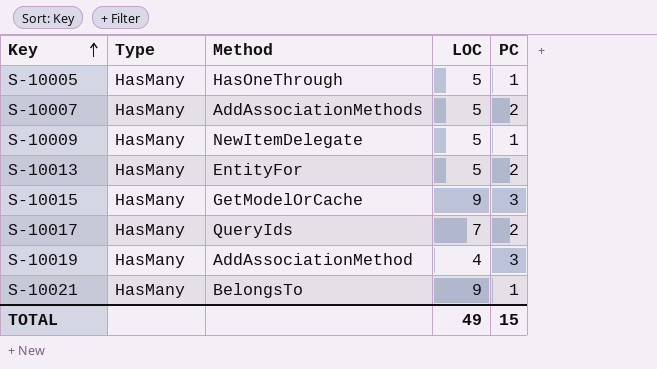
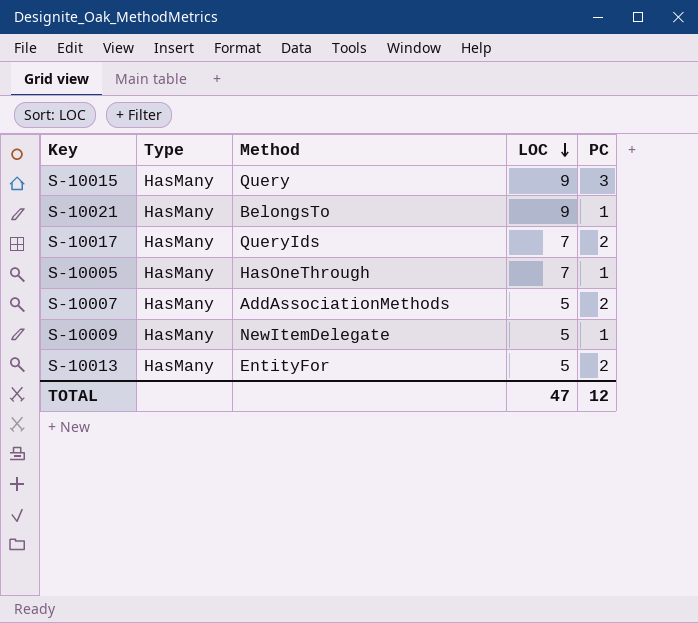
row order: Key ascending -> LOC descending
row S-10019: HasMany | AddAssociationMethod | 4 | 3 -> none
S-10015 | Method: GetModelOrCache -> Query
S-10005 | LOC: 5 -> 7
TOTAL | LOC: 49 -> 47
TOTAL | PC: 15 -> 12

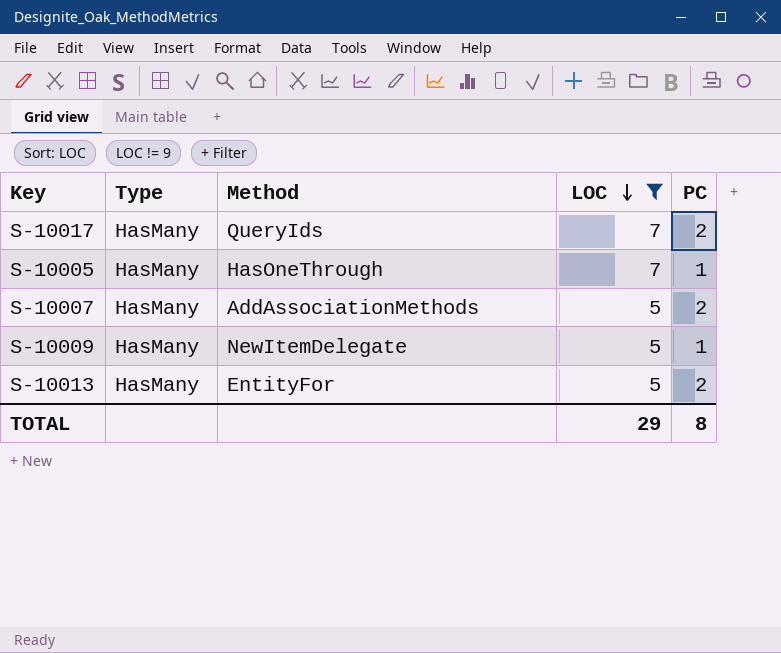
filter: none -> LOC != 9
TOTAL | LOC: 47 -> 29
TOTAL | PC: 12 -> 8

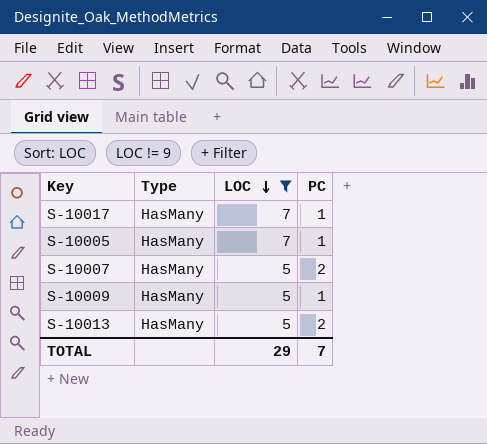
column Method | position: 3 -> none
S-10017 | PC: 2 -> 1
TOTAL | PC: 8 -> 7

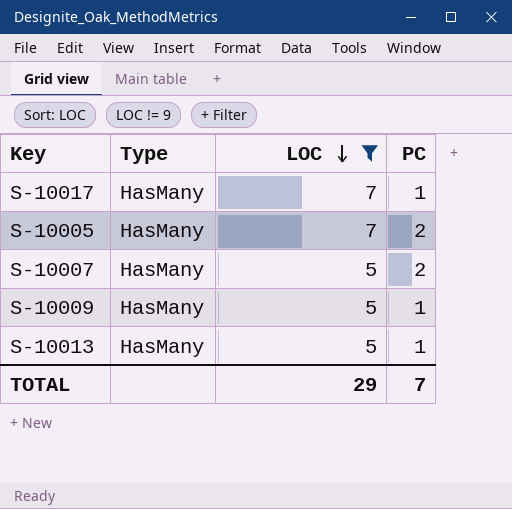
S-10005 | PC: 1 -> 2
S-10013 | PC: 2 -> 1

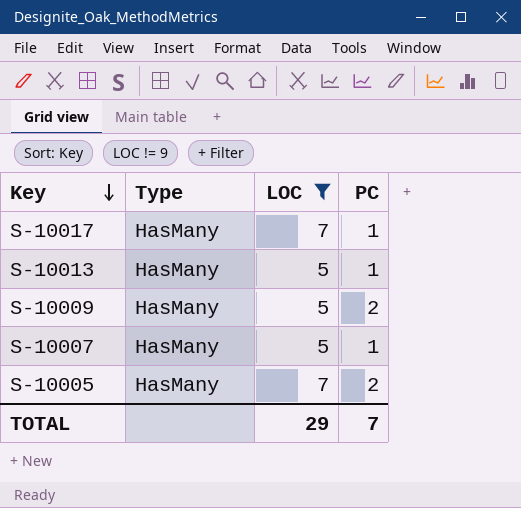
row order: LOC descending -> Key descending
S-10009 | PC: 1 -> 2
S-10007 | PC: 2 -> 1

